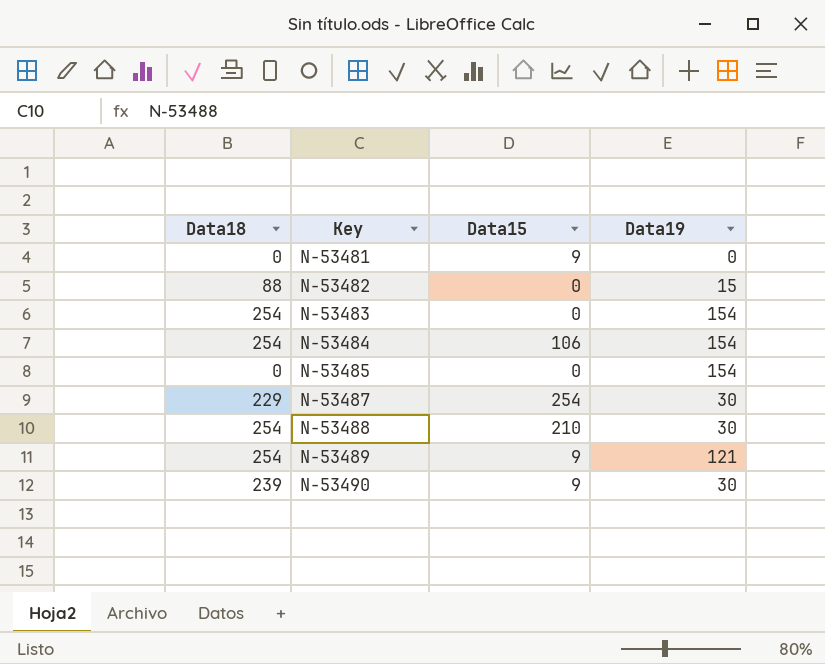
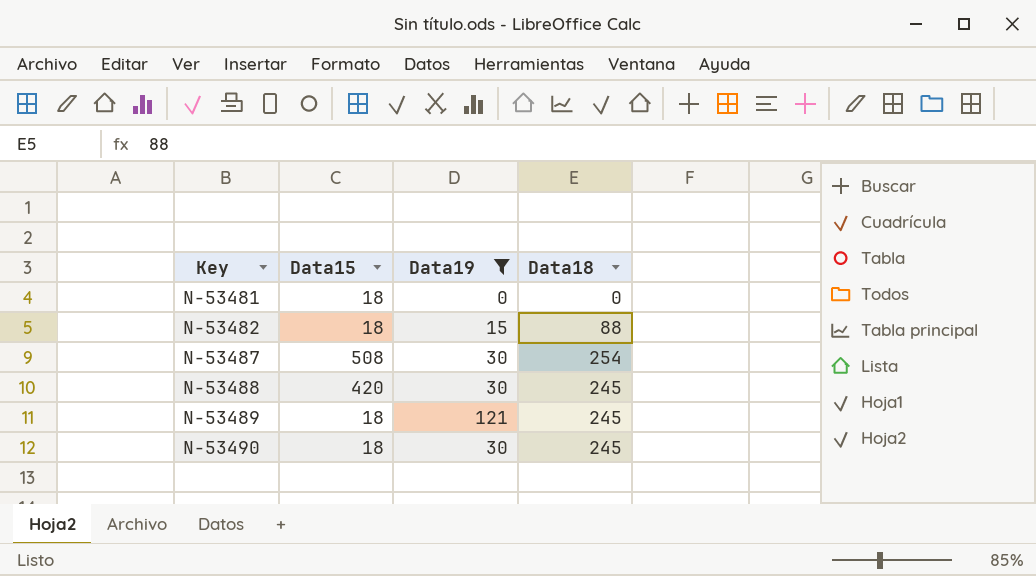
filter: none -> Data19 != 154
column Data18 | position: 1 -> 4
N-53481 | Data15: 9 -> 18
N-53482 | Data15: 0 -> 18
N-53487 | Data15: 254 -> 508
N-53487 | Data18: 229 -> 254
N-53488 | Data15: 210 -> 420
N-53488 | Data18: 254 -> 245
N-53489 | Data15: 9 -> 18
N-53489 | Data18: 254 -> 245
N-53490 | Data15: 9 -> 18
N-53490 | Data18: 239 -> 245

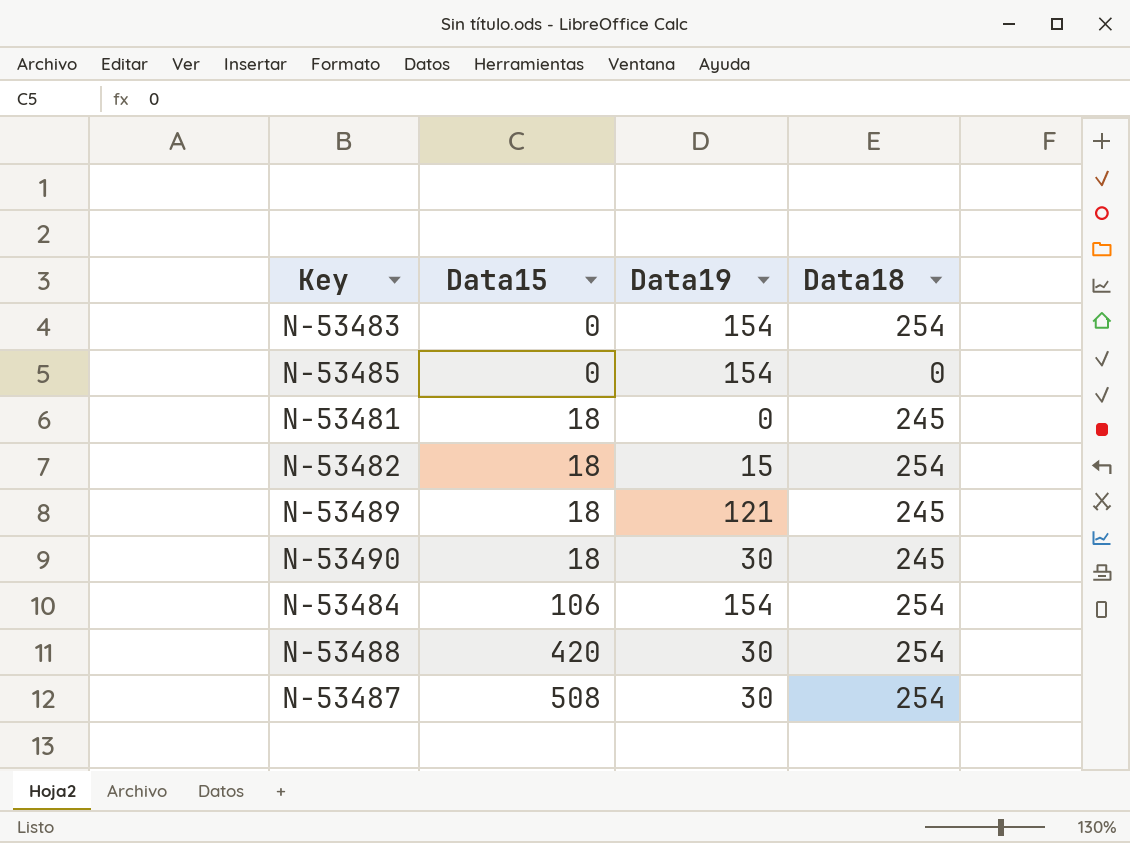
filter: Data19 != 154 -> none
row order: Key ascending -> Data15 ascending
N-53481 | Data18: 0 -> 245
N-53482 | Data18: 88 -> 254
N-53488 | Data18: 245 -> 254

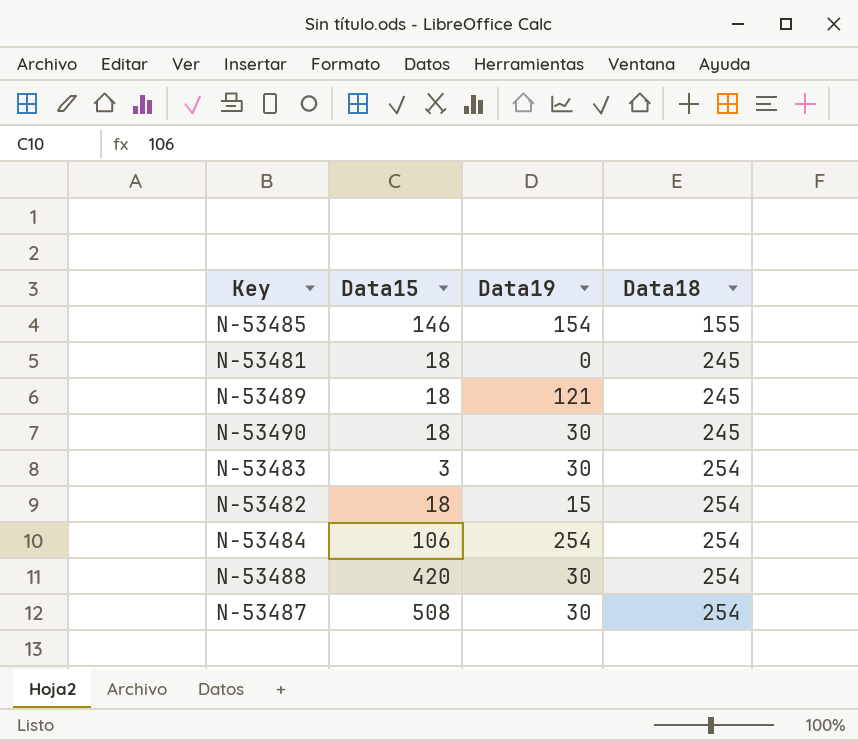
row order: Data15 ascending -> Data18 ascending
N-53485 | Data15: 0 -> 146
N-53485 | Data18: 0 -> 155
N-53483 | Data15: 0 -> 3
N-53483 | Data19: 154 -> 30
N-53484 | Data19: 154 -> 254

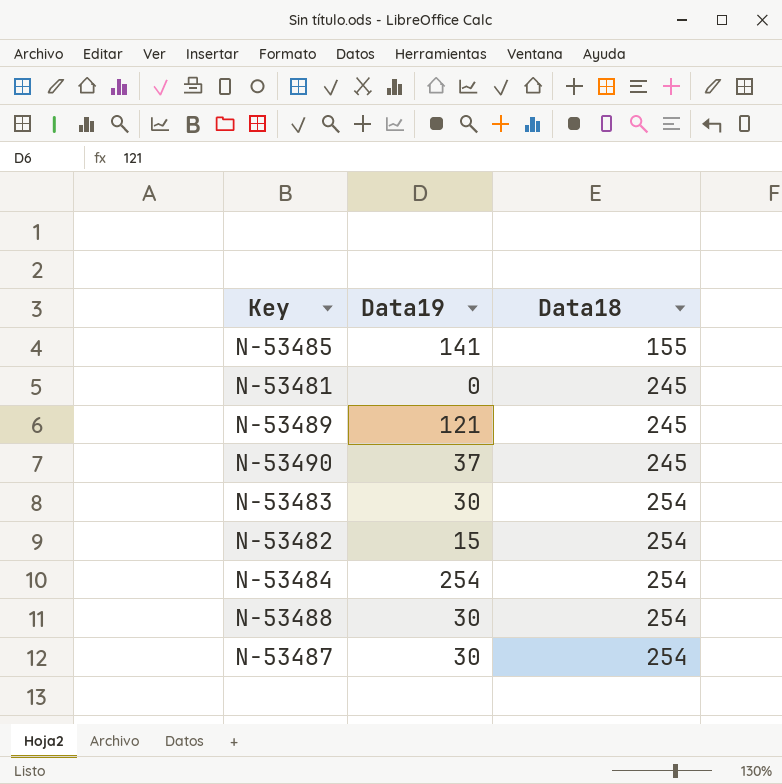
column Data15 | position: 2 -> none
N-53485 | Data19: 154 -> 141
N-53490 | Data19: 30 -> 37

